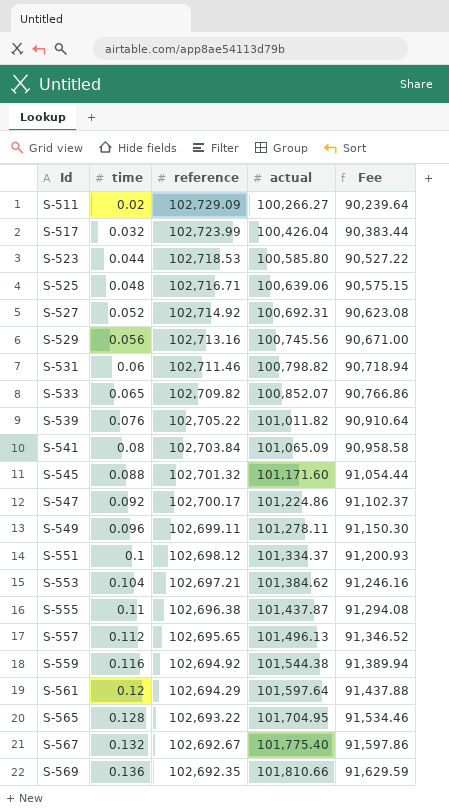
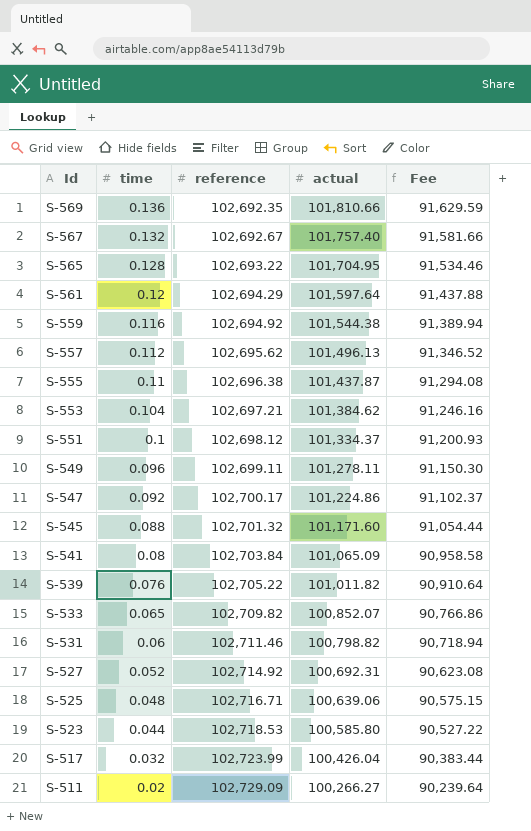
row order: Id ascending -> Id descending
row S-529: 0.056 | 102,713.16 | 100,745.56 | 90,671.00 -> none
S-567 | actual: 101,775.40 -> 101,757.40
S-567 | Fee: 91,597.86 -> 91,581.66
S-557 | reference: 102,695.65 -> 102,695.62

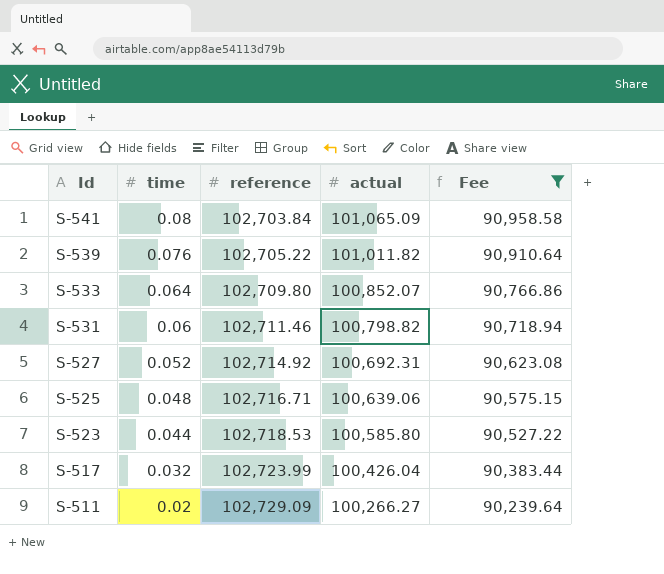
filter: none -> Fee <= 90,958.58
S-533 | time: 0.065 -> 0.064
S-533 | reference: 102,709.82 -> 102,709.80

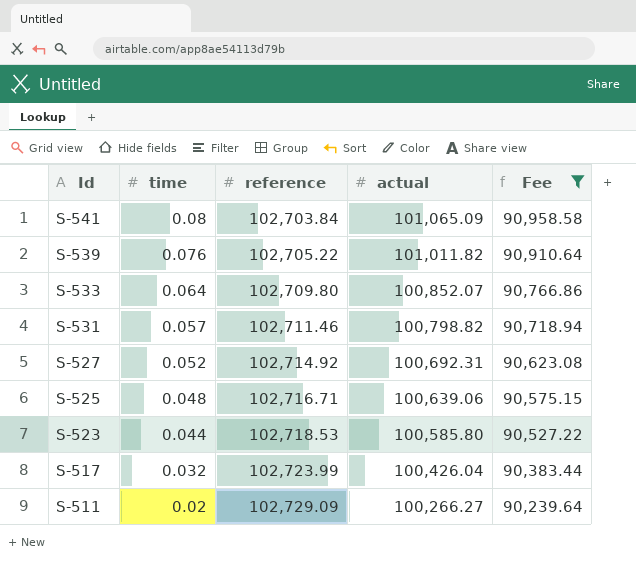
S-531 | time: 0.06 -> 0.057

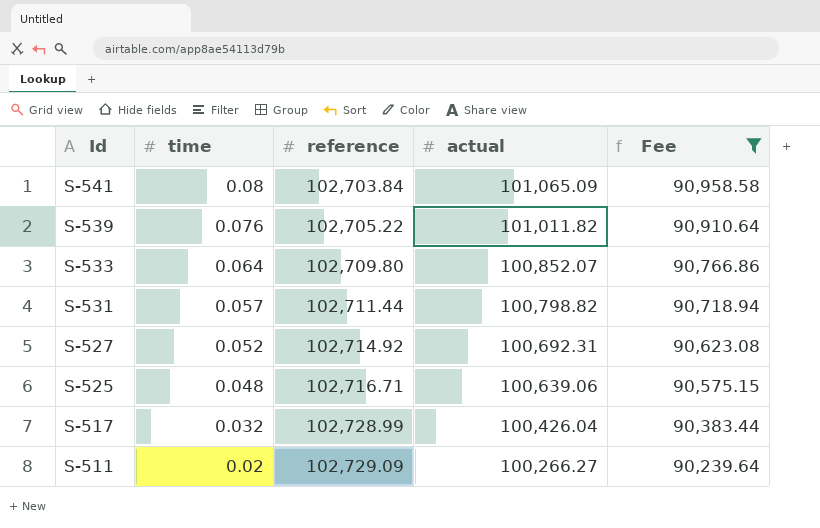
row S-523: 0.044 | 102,718.53 | 100,585.80 | 90,527.22 -> none
S-531 | reference: 102,711.46 -> 102,711.44
S-517 | reference: 102,723.99 -> 102,728.99

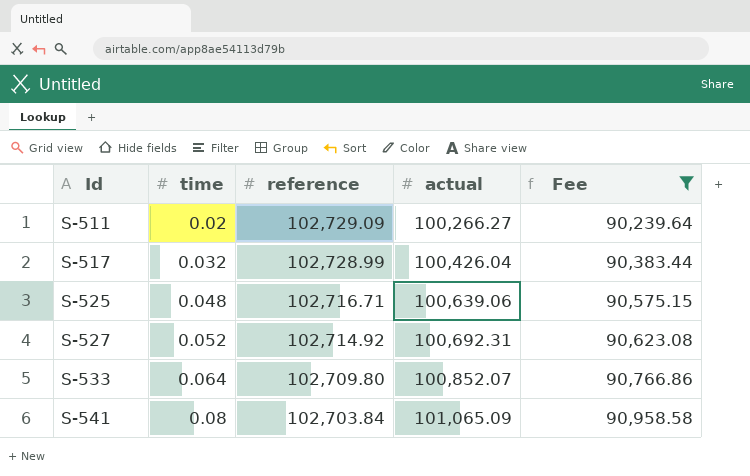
row order: Id descending -> Id ascending
row S-539: 0.076 | 102,705.22 | 101,011.82 | 90,910.64 -> none
row S-531: 0.057 | 102,711.44 | 100,798.82 | 90,718.94 -> none

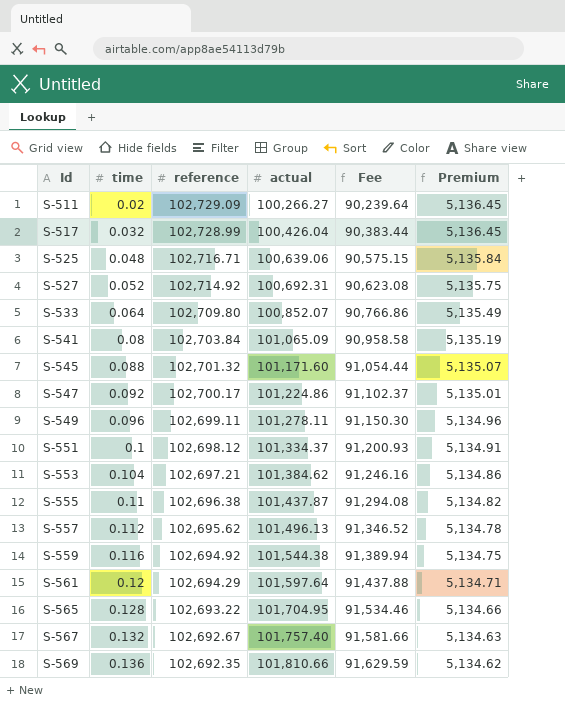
filter: Fee <= 90,958.58 -> none
column Premium | formula: none -> [reference] * 0.05

